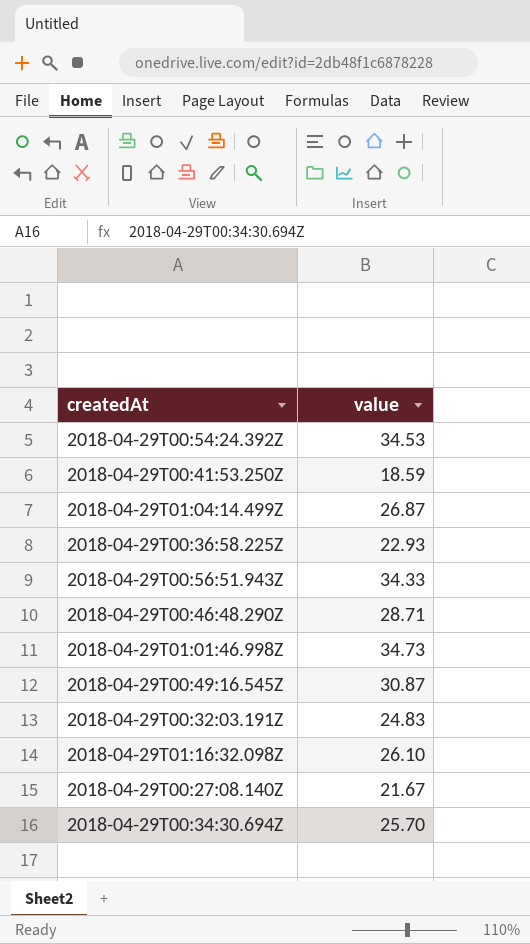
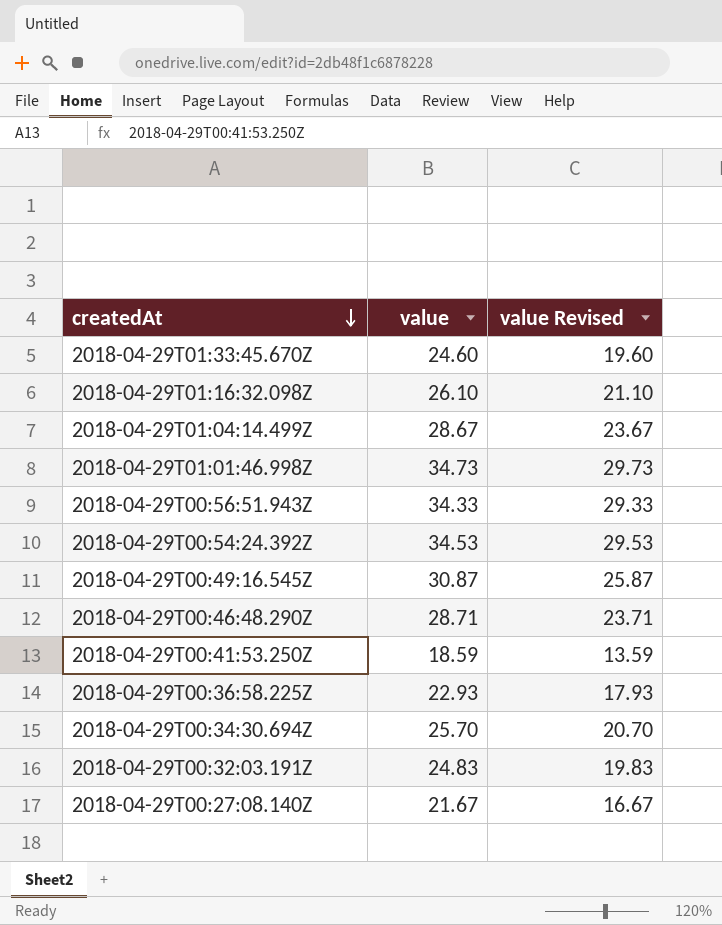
row order: none -> createdAt descending
column value Revised | formula: none -> [value] - 5
row 2018-04-29T01:33:45.670Z: none -> 24.60 | 19.60
2018-04-29T01:04:14.499Z | value: 26.87 -> 28.67

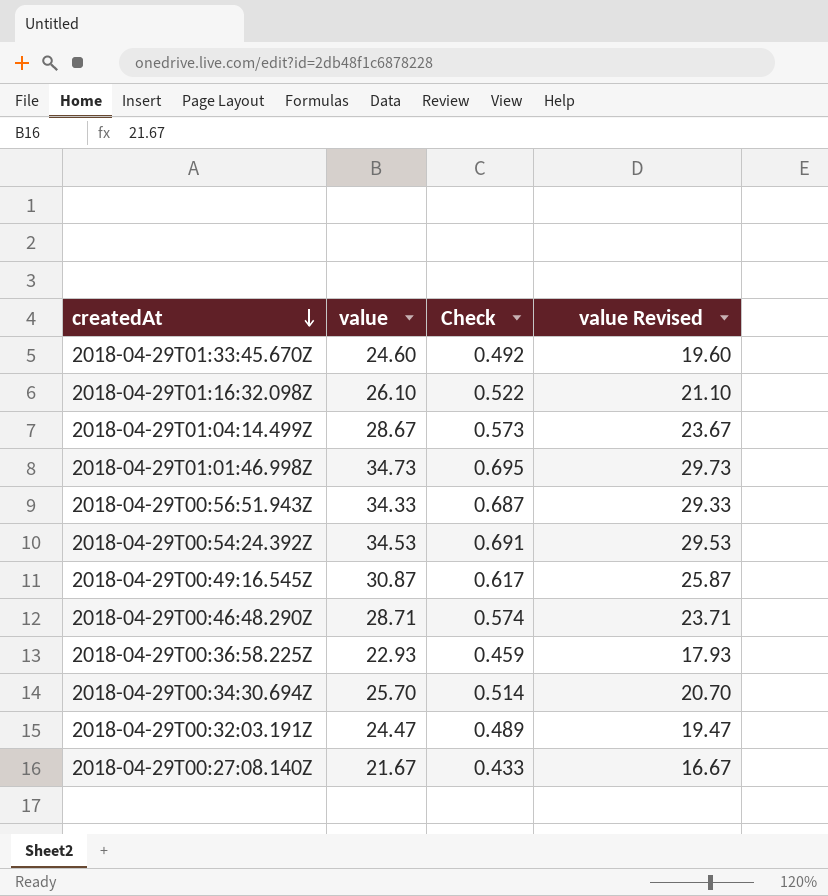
column Check | formula: none -> [value] * 0.02
row 2018-04-29T00:41:53.250Z: 18.59 | 13.59 -> none
2018-04-29T00:32:03.191Z | value: 24.83 -> 24.47
2018-04-29T00:32:03.191Z | value Revised: 19.83 -> 19.47

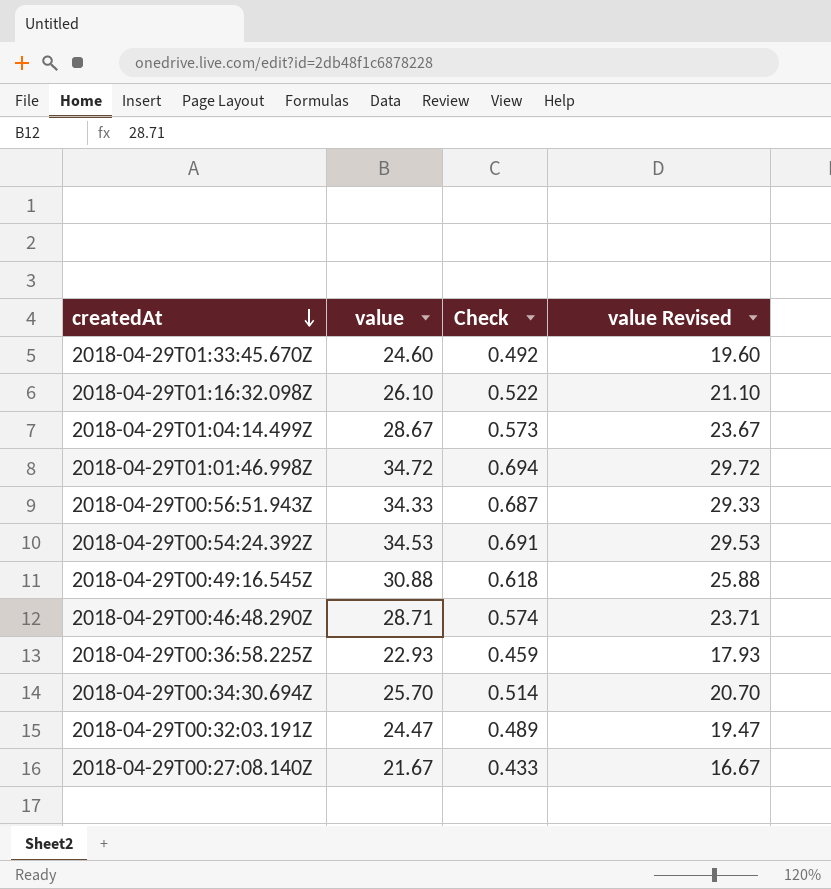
2018-04-29T01:01:46.998Z | value: 34.73 -> 34.72
2018-04-29T01:01:46.998Z | Check: 0.695 -> 0.694
2018-04-29T01:01:46.998Z | value Revised: 29.73 -> 29.72
2018-04-29T00:49:16.545Z | value: 30.87 -> 30.88
2018-04-29T00:49:16.545Z | Check: 0.617 -> 0.618
2018-04-29T00:49:16.545Z | value Revised: 25.87 -> 25.88

